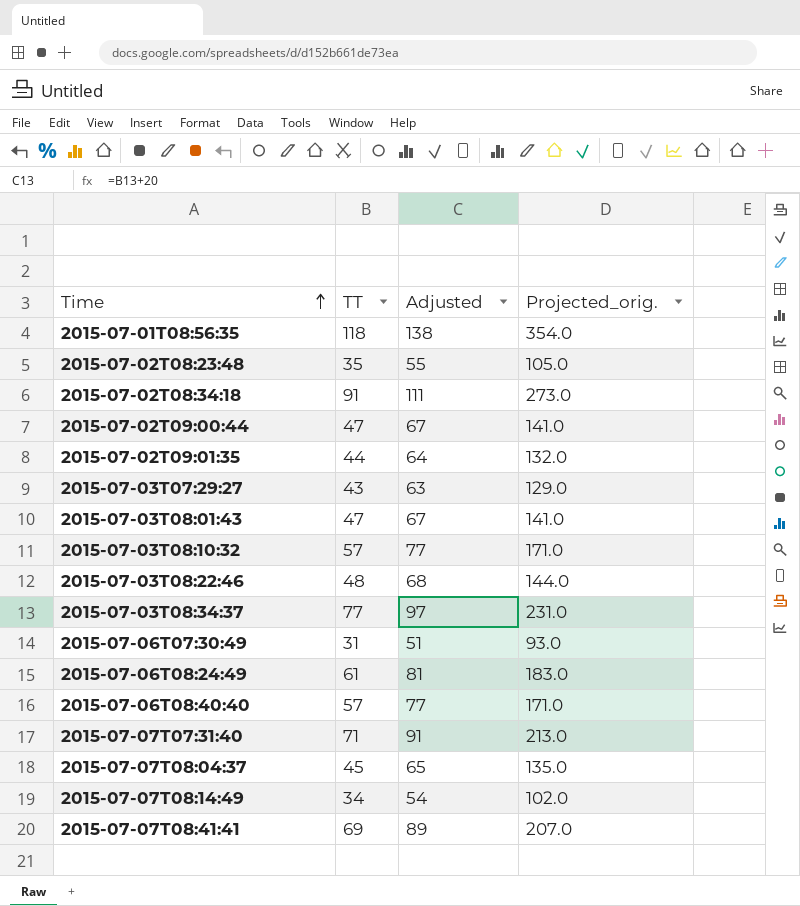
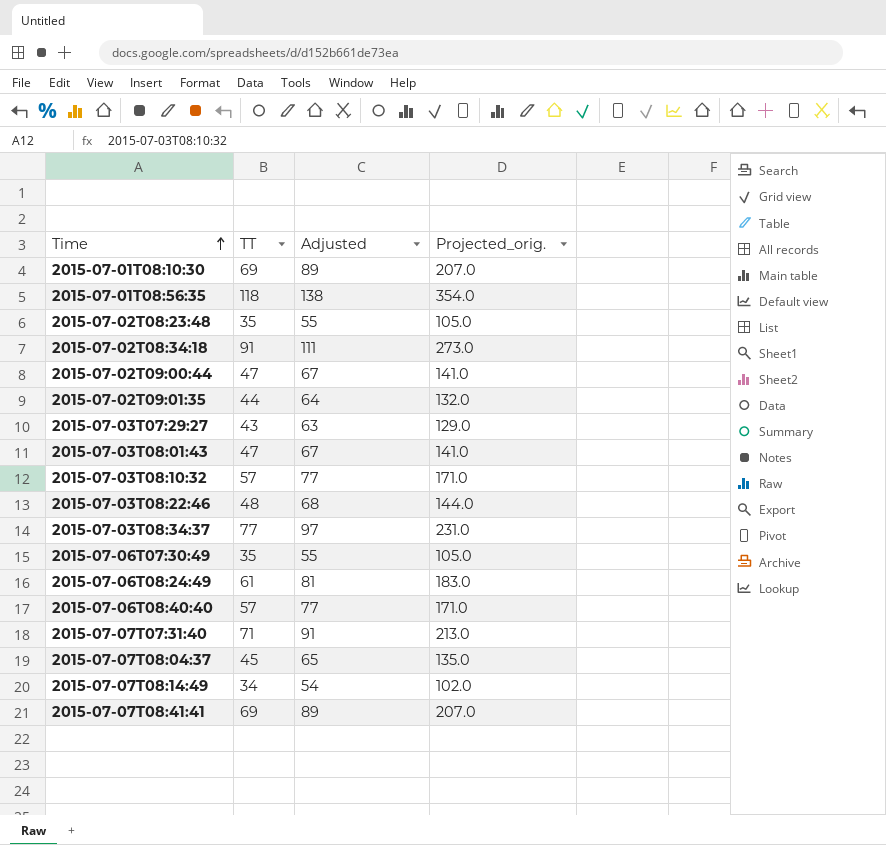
row 2015-07-01T08:10:30: none -> 69 | 89 | 207.0
2015-07-06T07:30:49 | TT: 31 -> 35
2015-07-06T07:30:49 | Adjusted: 51 -> 55
2015-07-06T07:30:49 | Projected_orig.: 93.0 -> 105.0

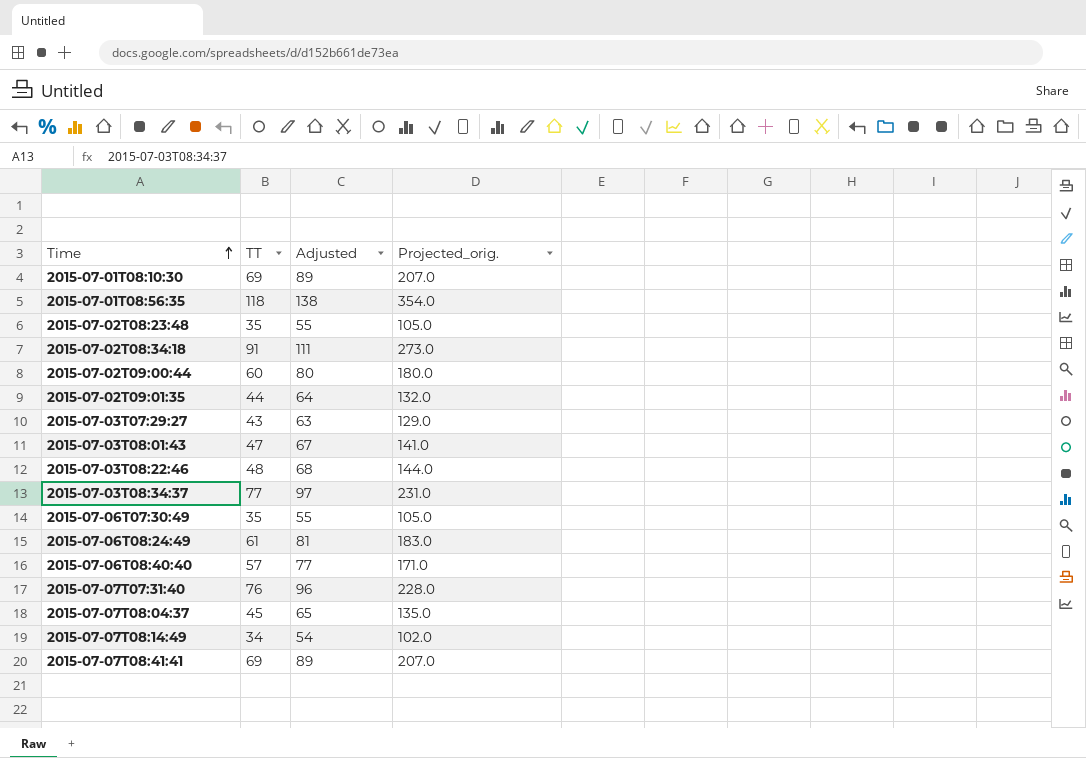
row 2015-07-03T08:10:32: 57 | 77 | 171.0 -> none
2015-07-02T09:00:44 | TT: 47 -> 60
2015-07-02T09:00:44 | Adjusted: 67 -> 80
2015-07-02T09:00:44 | Projected_orig.: 141.0 -> 180.0
2015-07-07T07:31:40 | TT: 71 -> 76
2015-07-07T07:31:40 | Adjusted: 91 -> 96
2015-07-07T07:31:40 | Projected_orig.: 213.0 -> 228.0

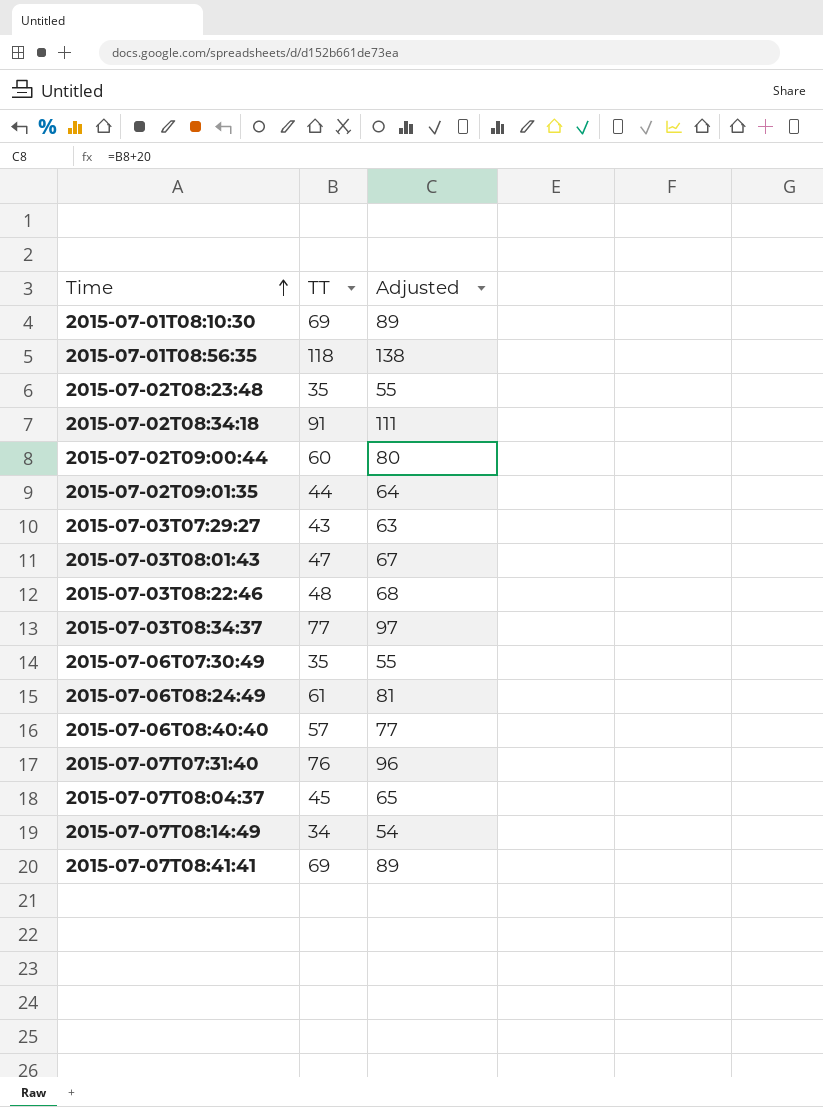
column Projected_orig. | formula: [TT] * 3 -> none

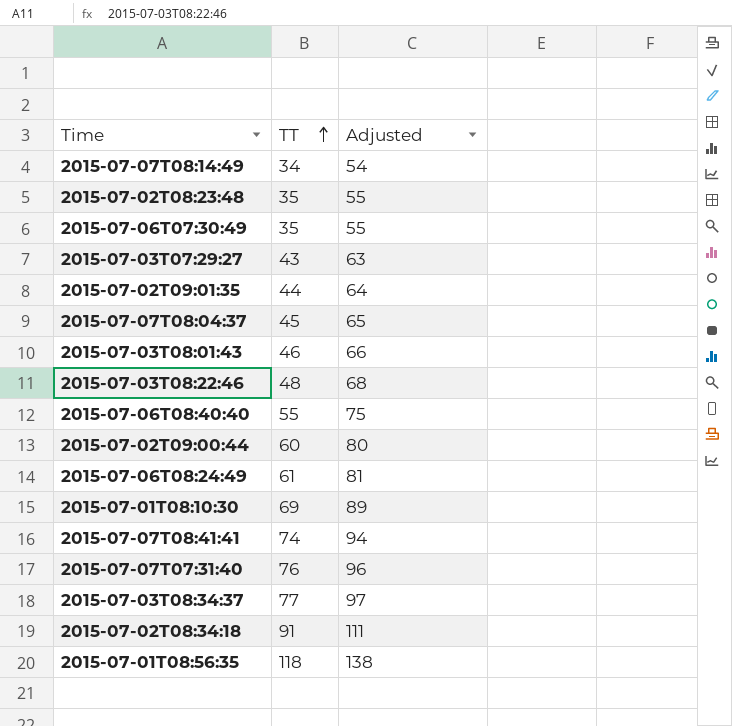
row order: Time ascending -> TT ascending
2015-07-03T08:01:43 | TT: 47 -> 46
2015-07-03T08:01:43 | Adjusted: 67 -> 66
2015-07-06T08:40:40 | TT: 57 -> 55
2015-07-06T08:40:40 | Adjusted: 77 -> 75
2015-07-07T08:41:41 | TT: 69 -> 74
2015-07-07T08:41:41 | Adjusted: 89 -> 94

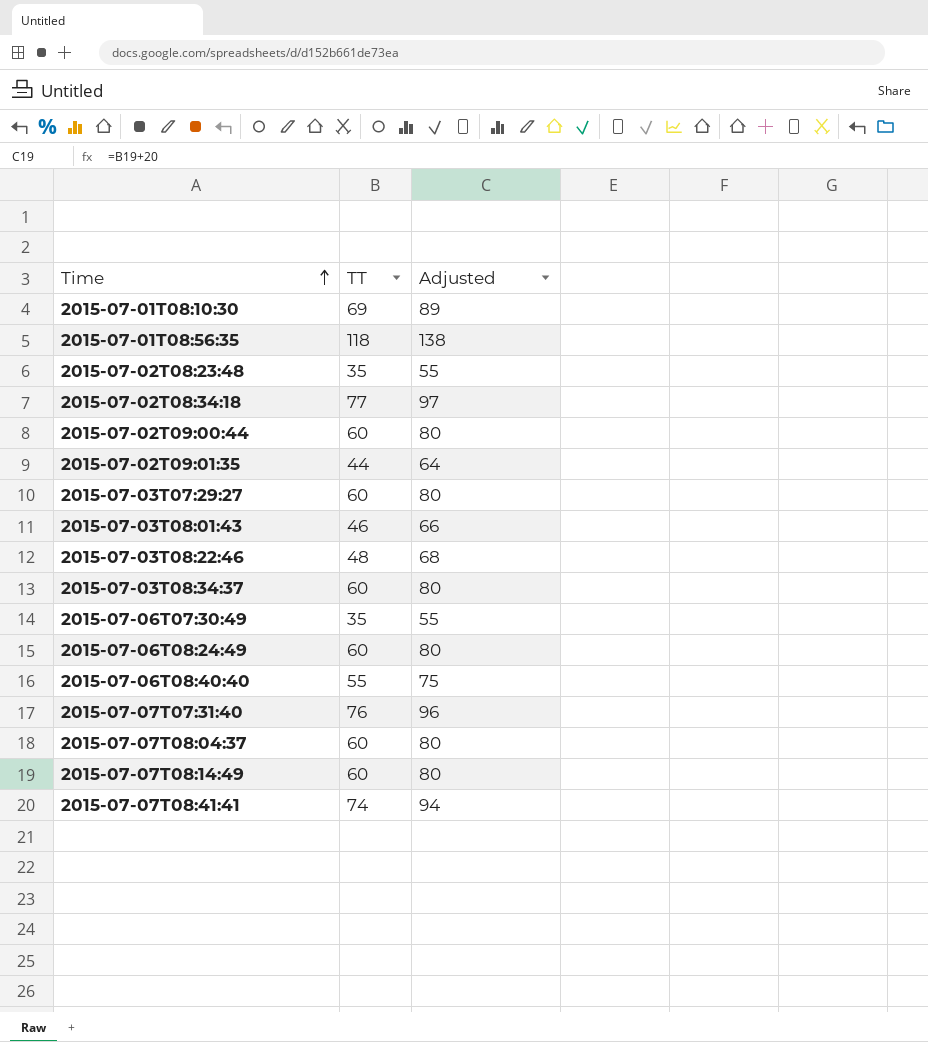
row order: TT ascending -> Time ascending
2015-07-02T08:34:18 | TT: 91 -> 77
2015-07-02T08:34:18 | Adjusted: 111 -> 97
2015-07-03T07:29:27 | TT: 43 -> 60
2015-07-03T07:29:27 | Adjusted: 63 -> 80
2015-07-03T08:34:37 | TT: 77 -> 60
2015-07-03T08:34:37 | Adjusted: 97 -> 80
2015-07-06T08:24:49 | TT: 61 -> 60
2015-07-06T08:24:49 | Adjusted: 81 -> 80
2015-07-07T08:04:37 | TT: 45 -> 60
2015-07-07T08:04:37 | Adjusted: 65 -> 80
2015-07-07T08:14:49 | TT: 34 -> 60
2015-07-07T08:14:49 | Adjusted: 54 -> 80

